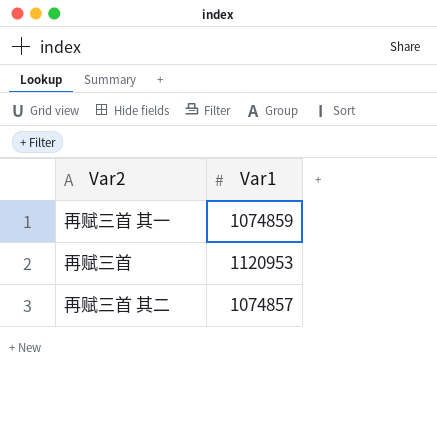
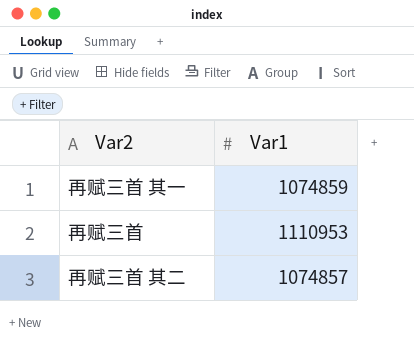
再赋三首 | Var1: 1120953 -> 1110953

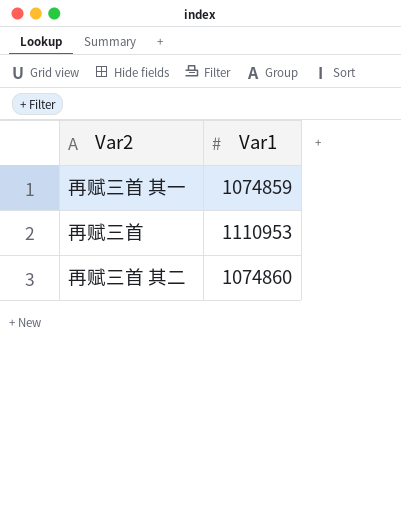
再赋三首 其二 | Var1: 1074857 -> 1074860

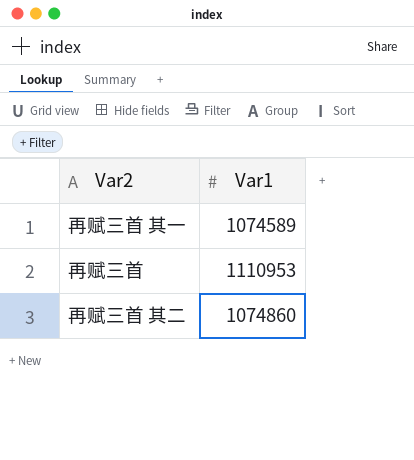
再赋三首 其一 | Var1: 1074859 -> 1074589

